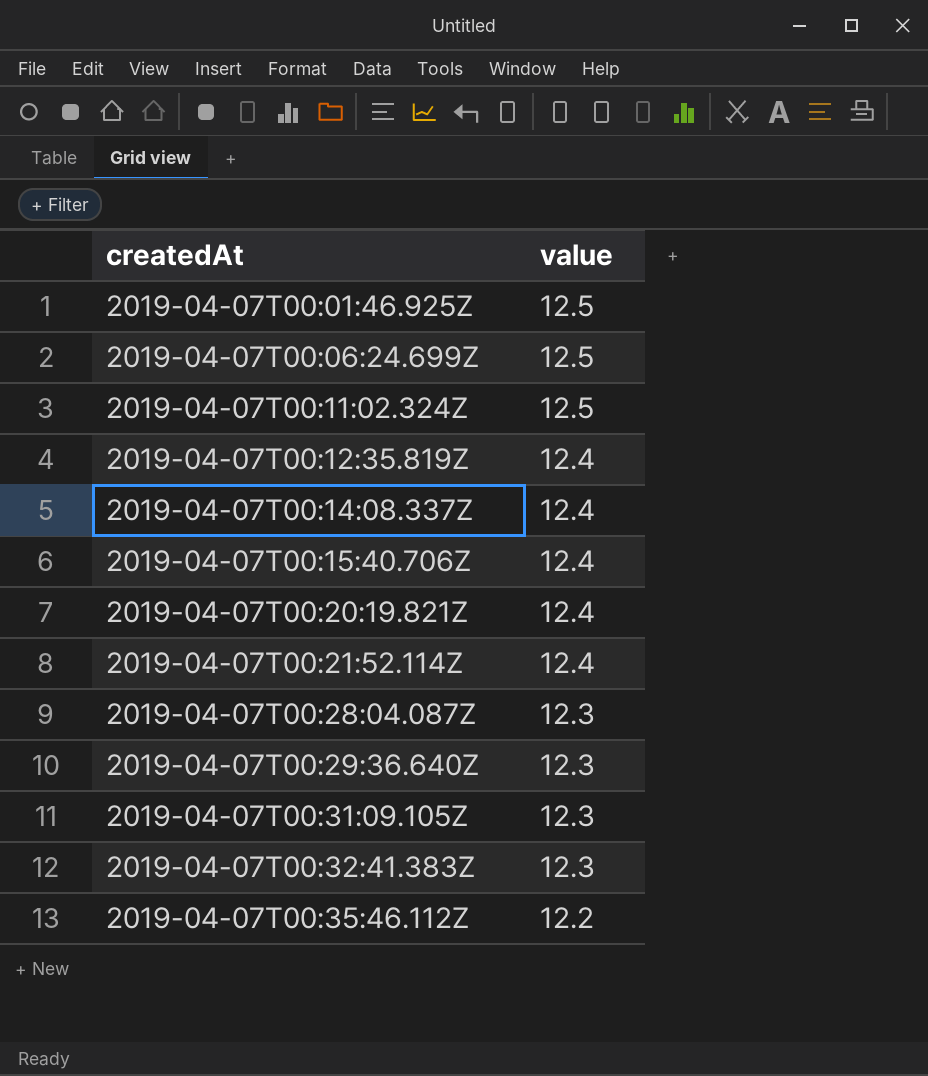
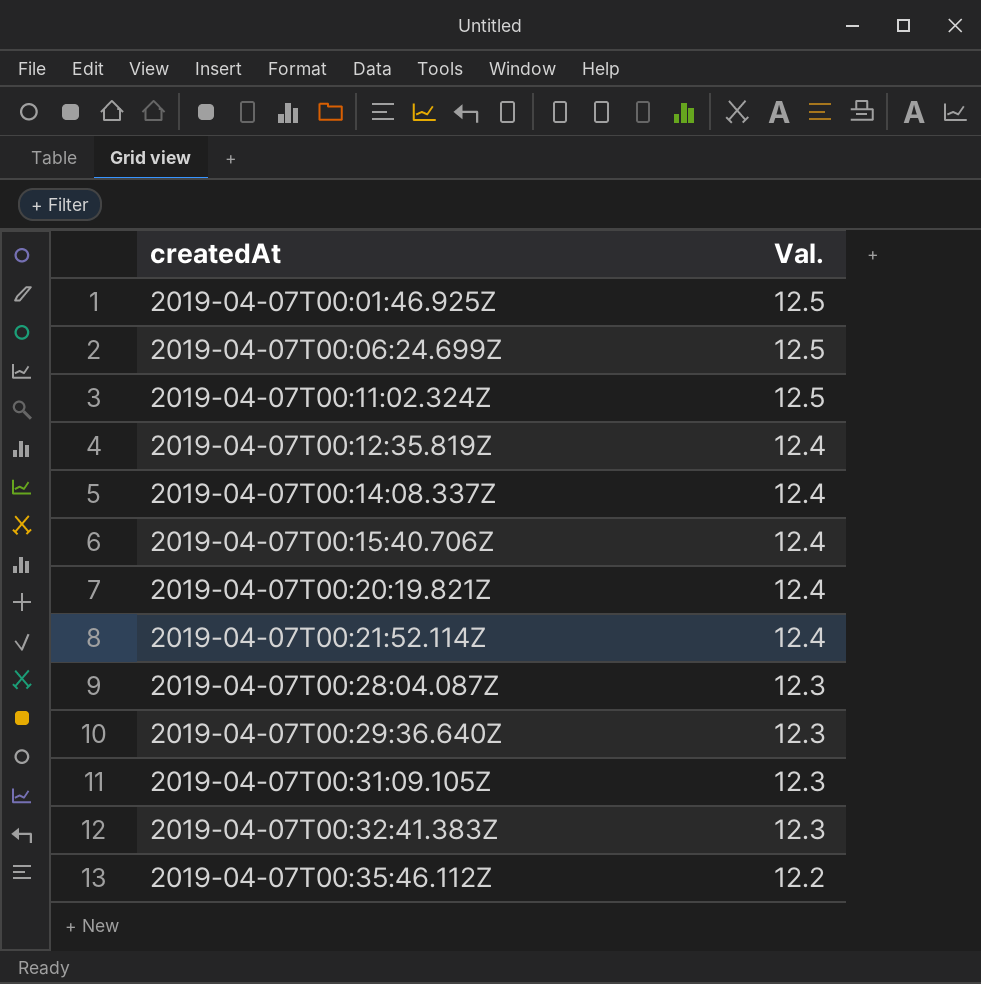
column name: value -> Val.

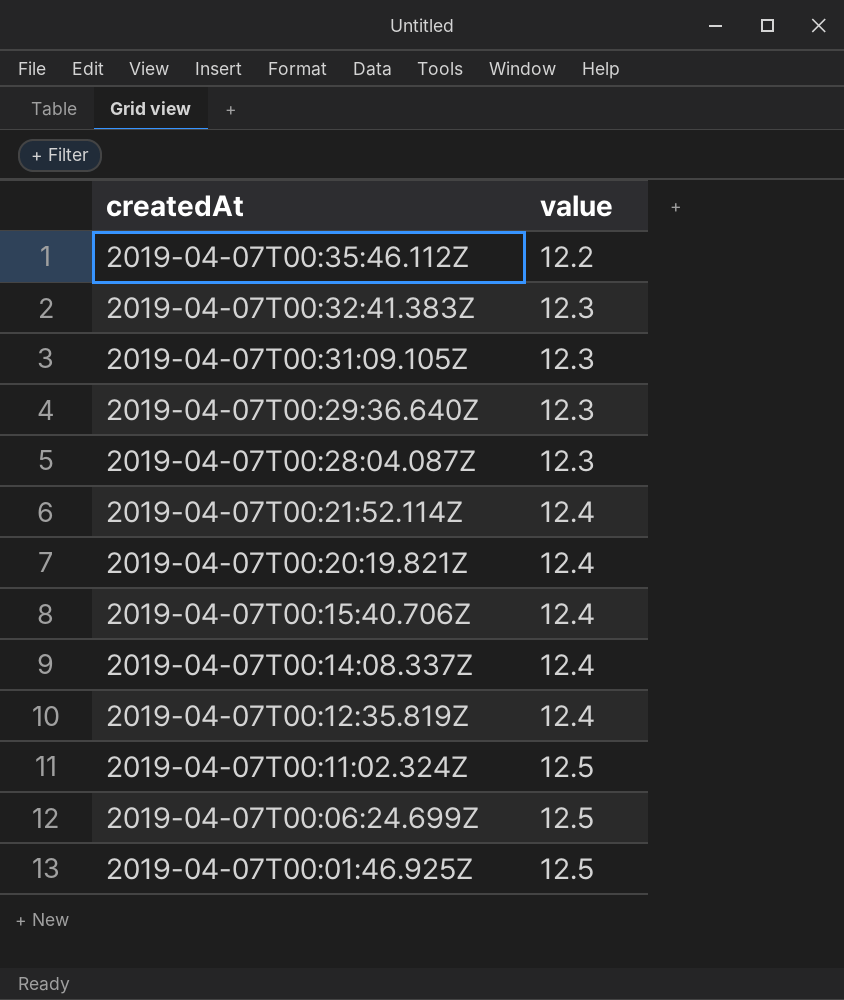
row order: createdAt ascending -> createdAt descending
column name: Val. -> value

